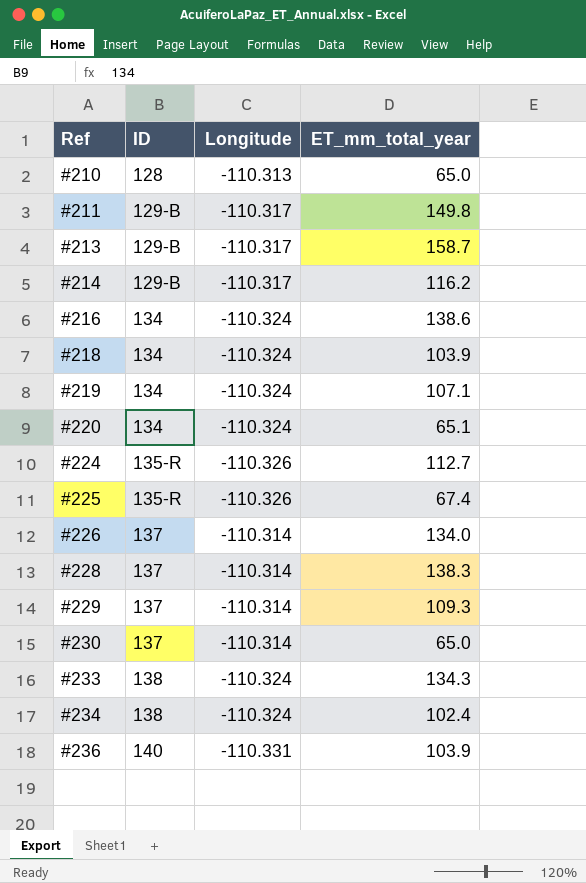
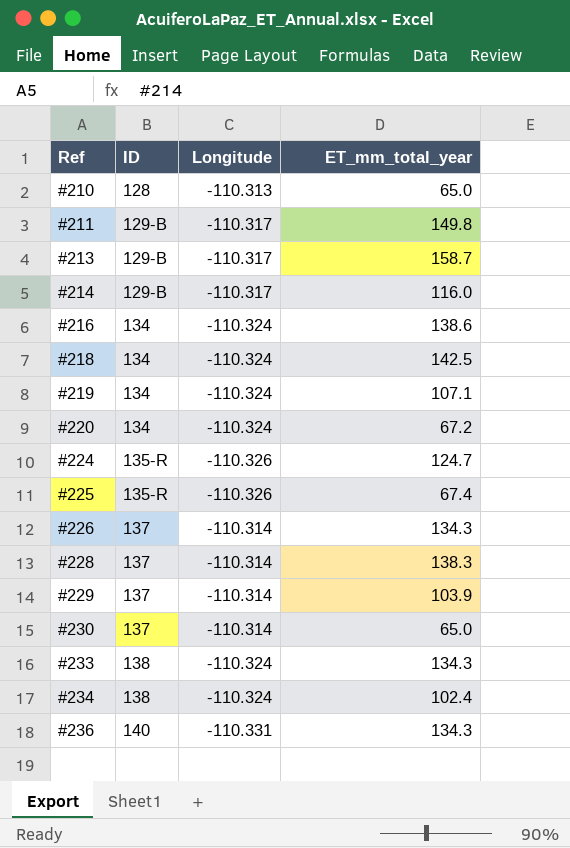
#214 | ET_mm_total_year: 116.2 -> 116.0
#218 | ET_mm_total_year: 103.9 -> 142.5
#220 | ET_mm_total_year: 65.1 -> 67.2
#224 | ET_mm_total_year: 112.7 -> 124.7
#226 | ET_mm_total_year: 134.0 -> 134.3
#229 | ET_mm_total_year: 109.3 -> 103.9
#236 | ET_mm_total_year: 103.9 -> 134.3

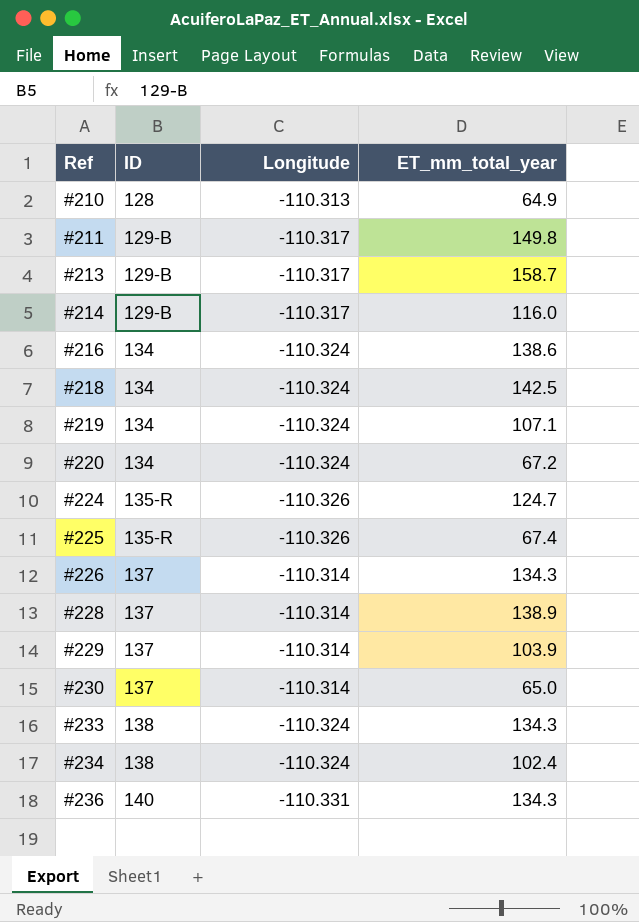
#210 | ET_mm_total_year: 65.0 -> 64.9
#228 | ET_mm_total_year: 138.3 -> 138.9

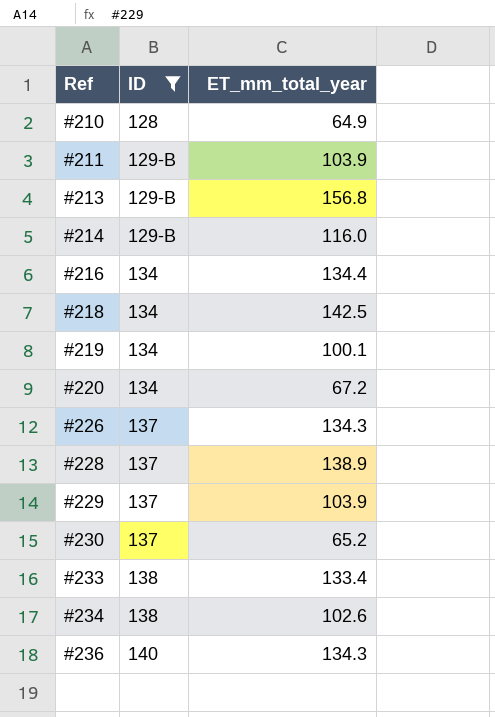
filter: none -> ID != 135-R
column Longitude | position: 3 -> none
#211 | ET_mm_total_year: 149.8 -> 103.9
#213 | ET_mm_total_year: 158.7 -> 156.8
#216 | ET_mm_total_year: 138.6 -> 134.4
#219 | ET_mm_total_year: 107.1 -> 100.1
#230 | ET_mm_total_year: 65.0 -> 65.2
#233 | ET_mm_total_year: 134.3 -> 133.4
#234 | ET_mm_total_year: 102.4 -> 102.6

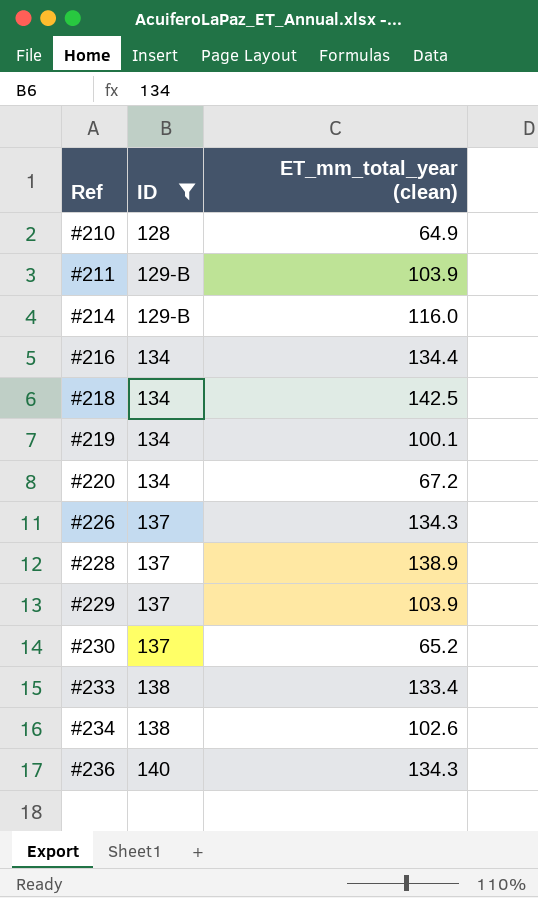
column name: ET_mm_total_year -> ET_mm_total_year (clean)
row #213: 129-B | 156.8 -> none

